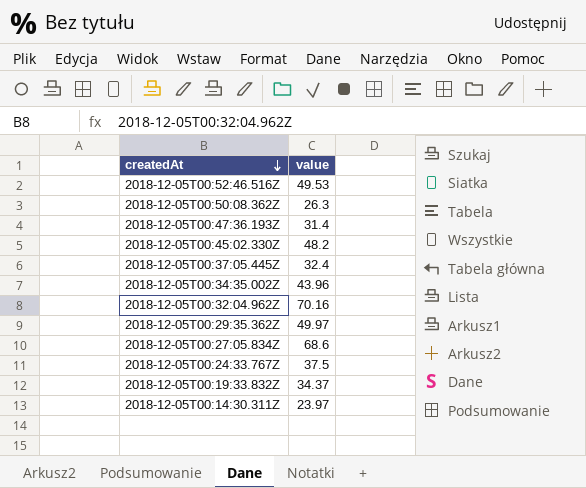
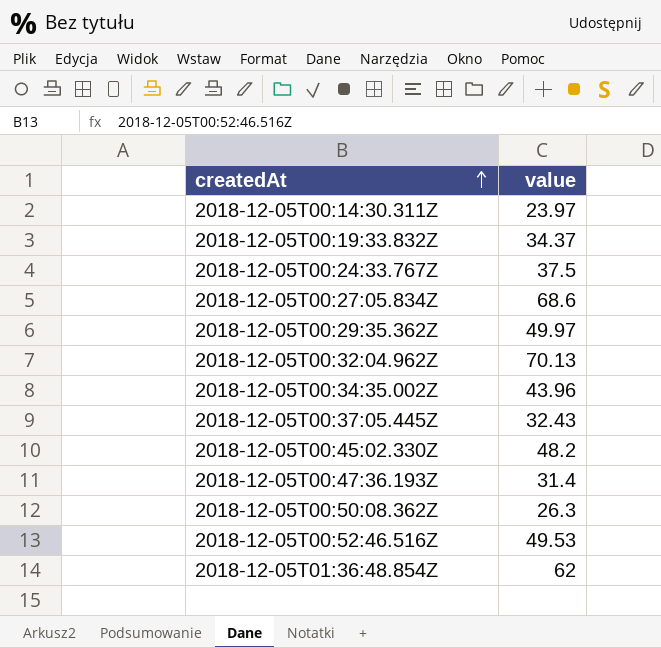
row order: createdAt descending -> createdAt ascending
2018-12-05T00:32:04.962Z | value: 70.16 -> 70.13
2018-12-05T00:37:05.445Z | value: 32.4 -> 32.43
row 2018-12-05T01:36:48.854Z: none -> 62

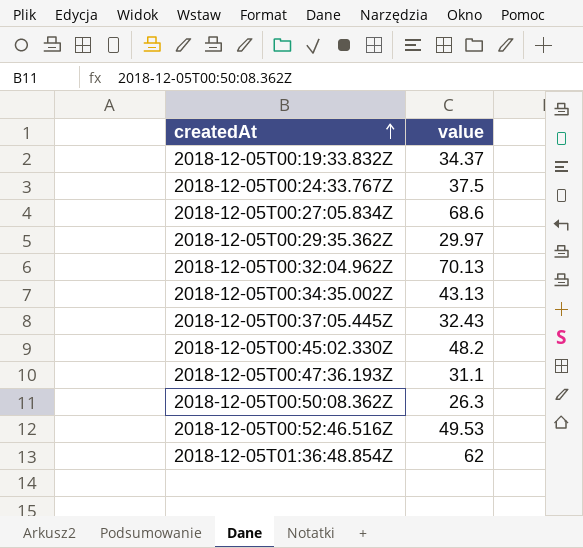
row 2018-12-05T00:14:30.311Z: 23.97 -> none
2018-12-05T00:29:35.362Z | value: 49.97 -> 29.97
2018-12-05T00:34:35.002Z | value: 43.96 -> 43.13
2018-12-05T00:47:36.193Z | value: 31.4 -> 31.1

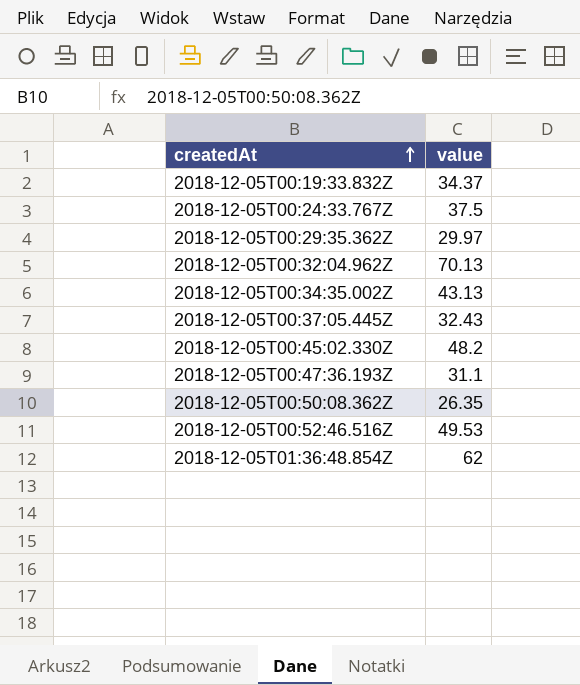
row 2018-12-05T00:27:05.834Z: 68.6 -> none
2018-12-05T00:50:08.362Z | value: 26.3 -> 26.35

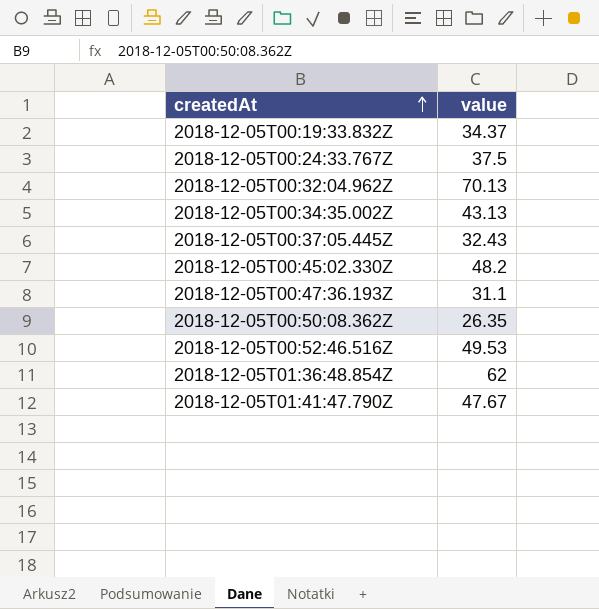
row 2018-12-05T00:29:35.362Z: 29.97 -> none
row 2018-12-05T01:41:47.790Z: none -> 47.67

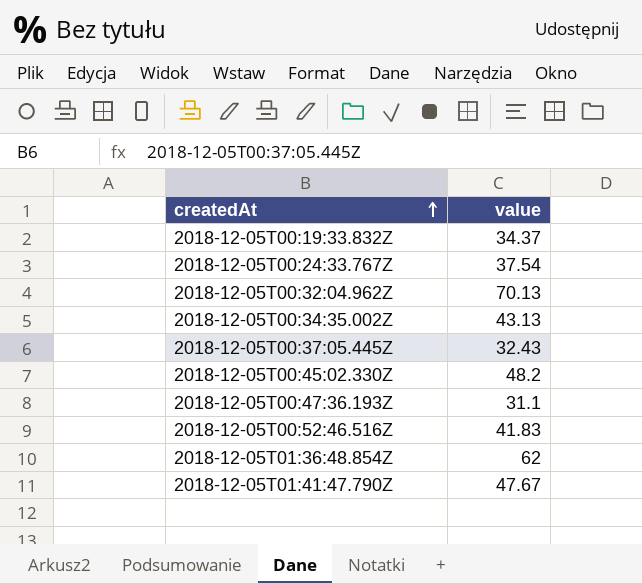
row 2018-12-05T00:50:08.362Z: 26.35 -> none
2018-12-05T00:24:33.767Z | value: 37.5 -> 37.54
2018-12-05T00:52:46.516Z | value: 49.53 -> 41.83

